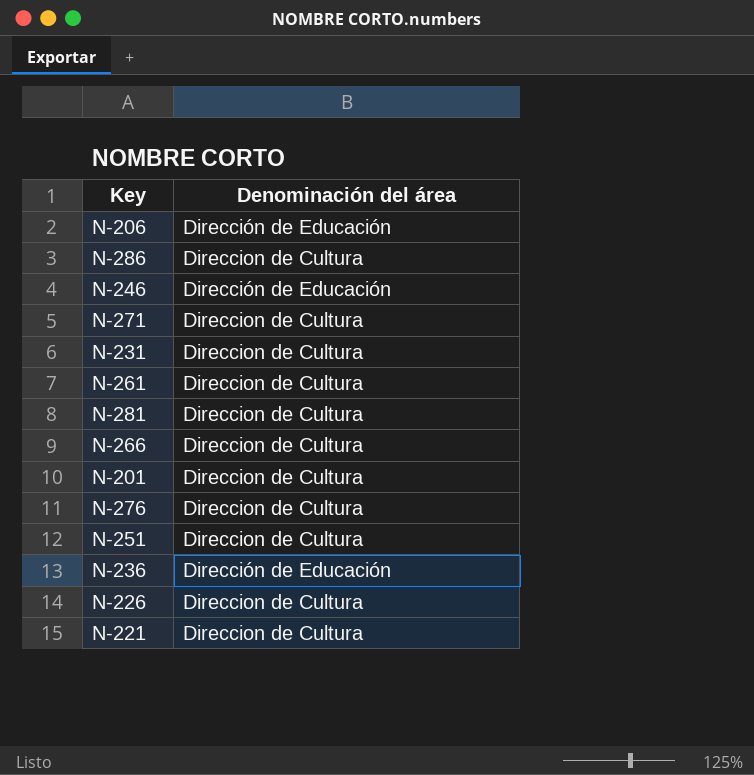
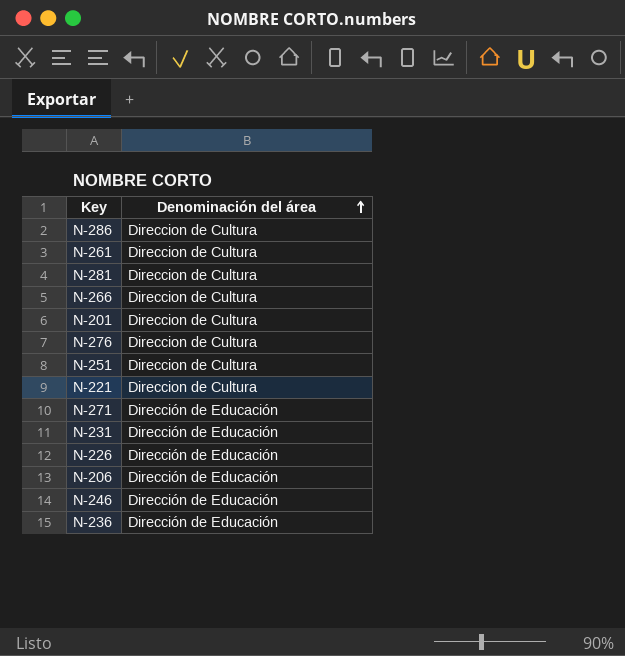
row order: none -> Denominación del área ascending
N-271 | Denominación del área: Direccion de Cultura -> Dirección de Educación
N-231 | Denominación del área: Direccion de Cultura -> Dirección de Educación
N-226 | Denominación del área: Direccion de Cultura -> Dirección de Educación

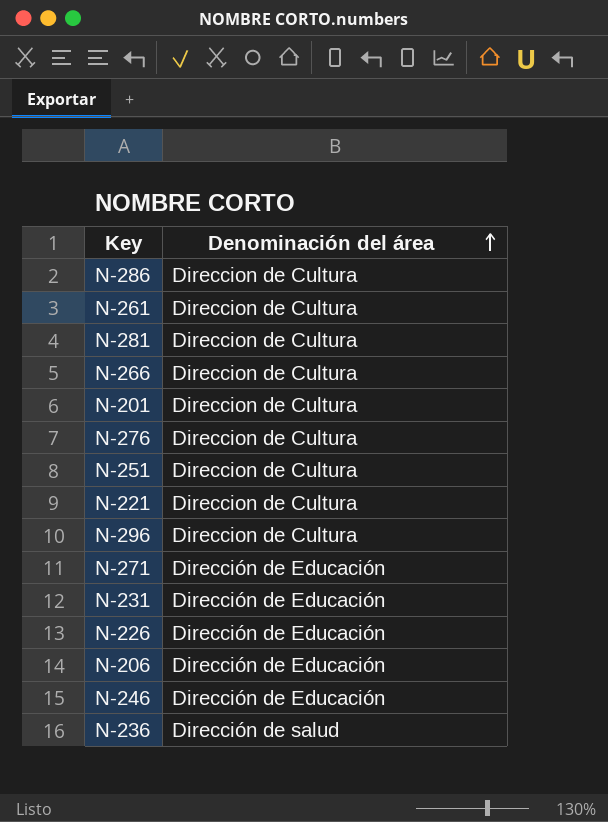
row N-296: none -> Direccion de Cultura
N-236 | Denominación del área: Dirección de Educación -> Dirección de salud

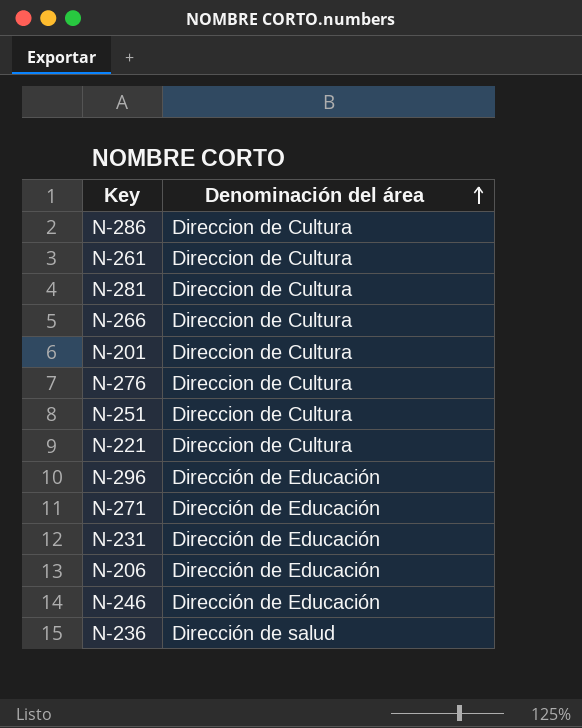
row N-226: Dirección de Educación -> none
N-296 | Denominación del área: Direccion de Cultura -> Dirección de Educación

